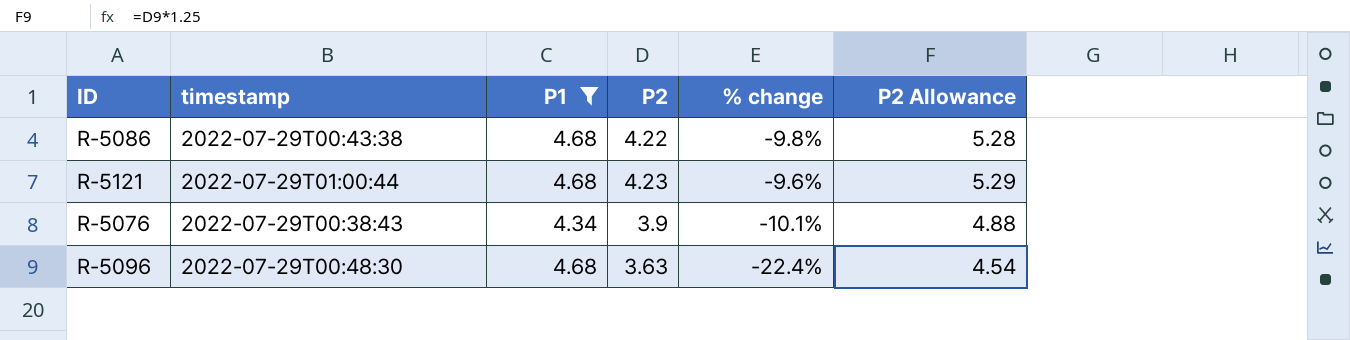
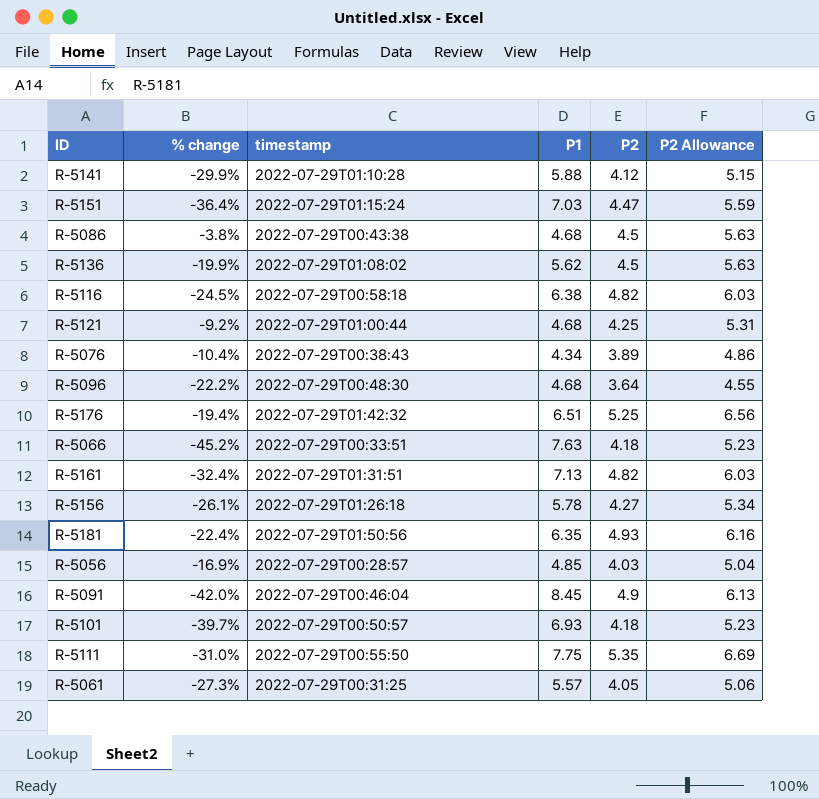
filter: P1 <= 4.68 -> none
column % change | position: 5 -> 2
R-5086 | % change: -9.8% -> -3.8%
R-5086 | P2: 4.22 -> 4.5
R-5086 | P2 Allowance: 5.28 -> 5.63
R-5121 | % change: -9.6% -> -9.2%
R-5121 | P2: 4.23 -> 4.25
R-5121 | P2 Allowance: 5.29 -> 5.31
R-5076 | % change: -10.1% -> -10.4%
R-5076 | P2: 3.9 -> 3.89
R-5076 | P2 Allowance: 4.88 -> 4.86
R-5096 | % change: -22.4% -> -22.2%
R-5096 | P2: 3.63 -> 3.64
R-5096 | P2 Allowance: 4.54 -> 4.55

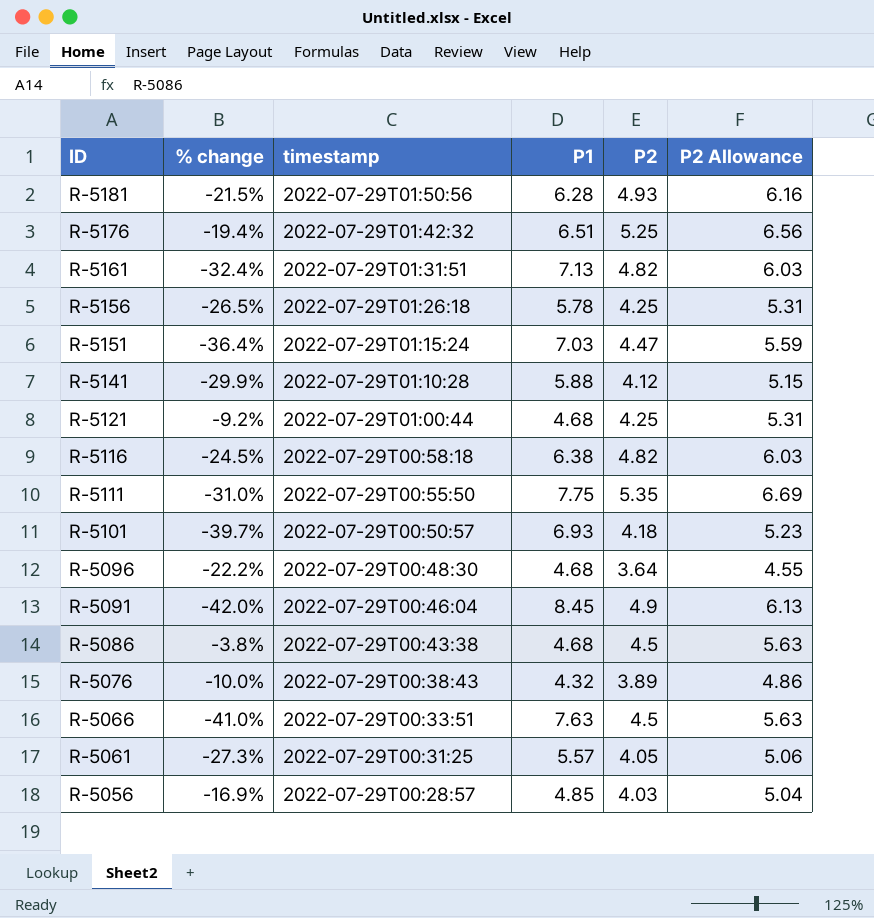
row order: none -> ID descending
row R-5136: -19.9% | 2022-07-29T01:08:02 | 5.62 | 4.5 | 5.63 -> none
R-5181 | % change: -22.4% -> -21.5%
R-5181 | P1: 6.35 -> 6.28
R-5156 | % change: -26.1% -> -26.5%
R-5156 | P2: 4.27 -> 4.25
R-5156 | P2 Allowance: 5.34 -> 5.31
R-5076 | % change: -10.4% -> -10.0%
R-5076 | P1: 4.34 -> 4.32
R-5066 | % change: -45.2% -> -41.0%
R-5066 | P2: 4.18 -> 4.5
R-5066 | P2 Allowance: 5.23 -> 5.63

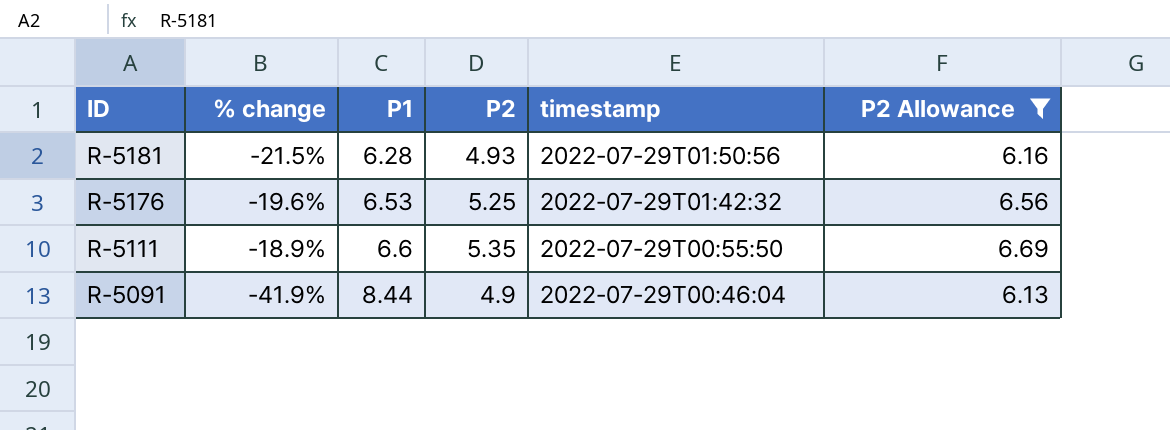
filter: none -> P2 Allowance >= 6.13
column timestamp | position: 3 -> 5
R-5176 | % change: -19.4% -> -19.6%
R-5176 | P1: 6.51 -> 6.53
R-5111 | % change: -31.0% -> -18.9%
R-5111 | P1: 7.75 -> 6.6
R-5091 | % change: -42.0% -> -41.9%
R-5091 | P1: 8.45 -> 8.44

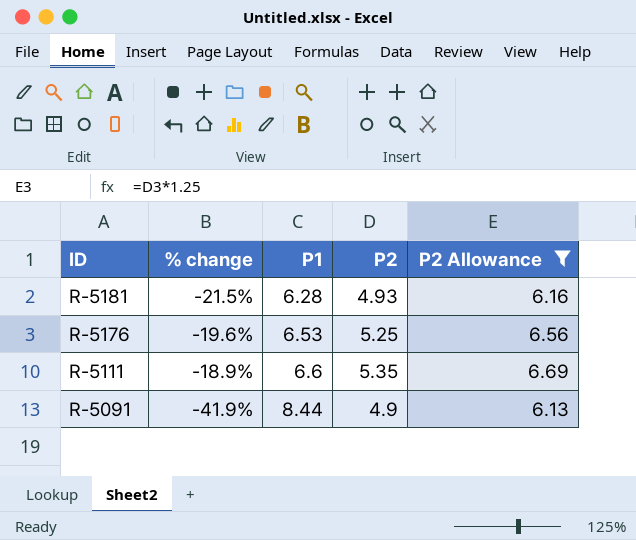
column timestamp | position: 5 -> none

